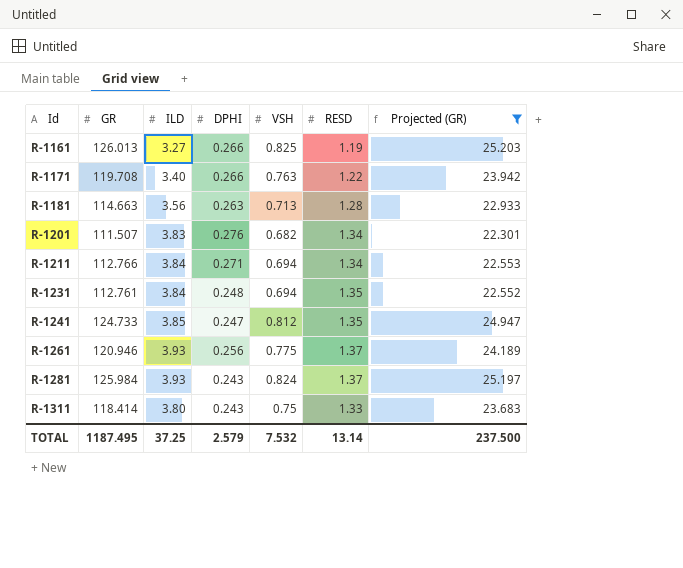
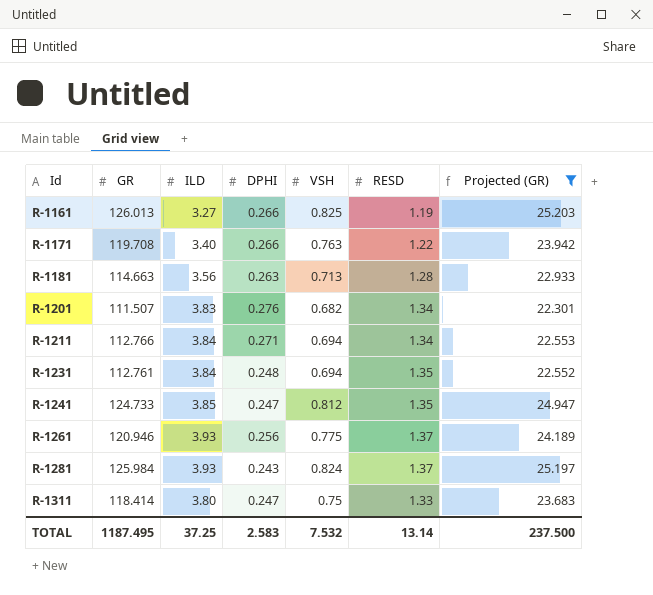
R-1311 | DPHI: 0.243 -> 0.247
TOTAL | DPHI: 2.579 -> 2.583

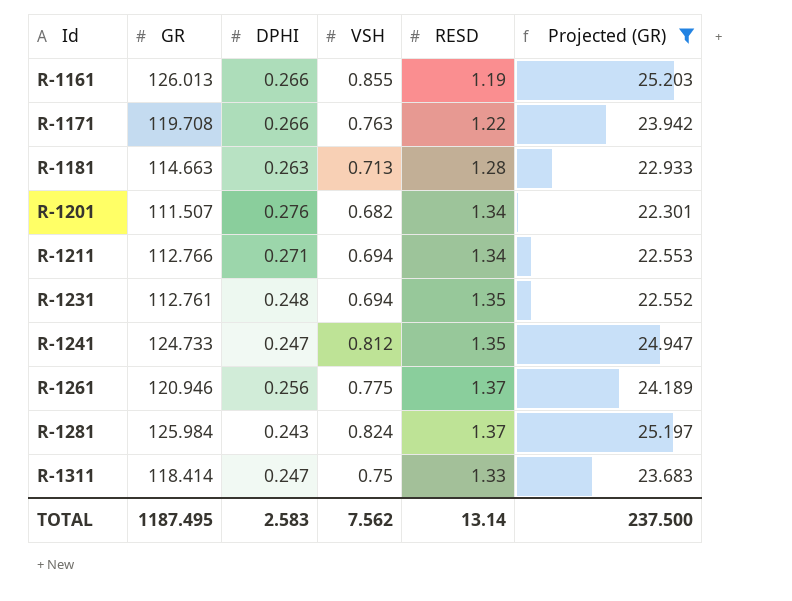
column ILD | position: 3 -> none
R-1161 | VSH: 0.825 -> 0.855
TOTAL | VSH: 7.532 -> 7.562

